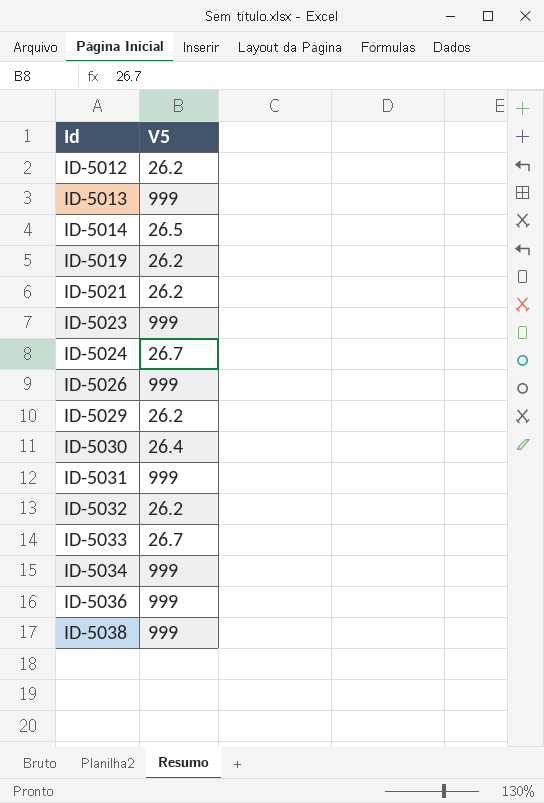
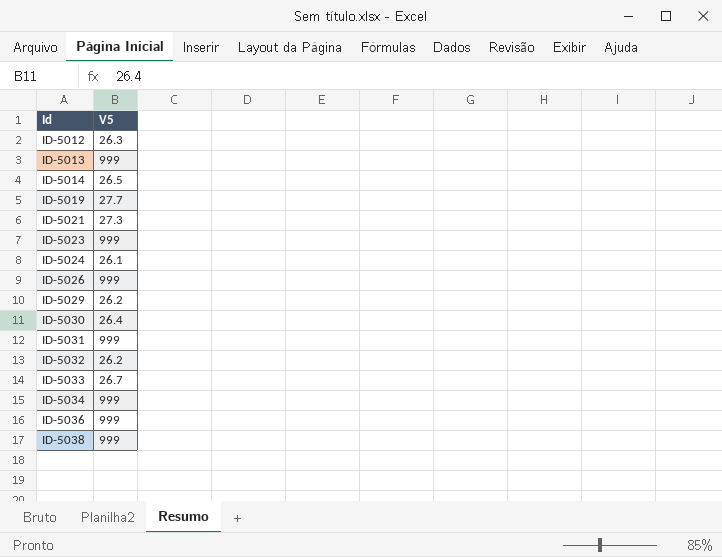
ID-5012 | V5: 26.2 -> 26.3
ID-5019 | V5: 26.2 -> 27.7
ID-5021 | V5: 26.2 -> 27.3
ID-5024 | V5: 26.7 -> 26.1

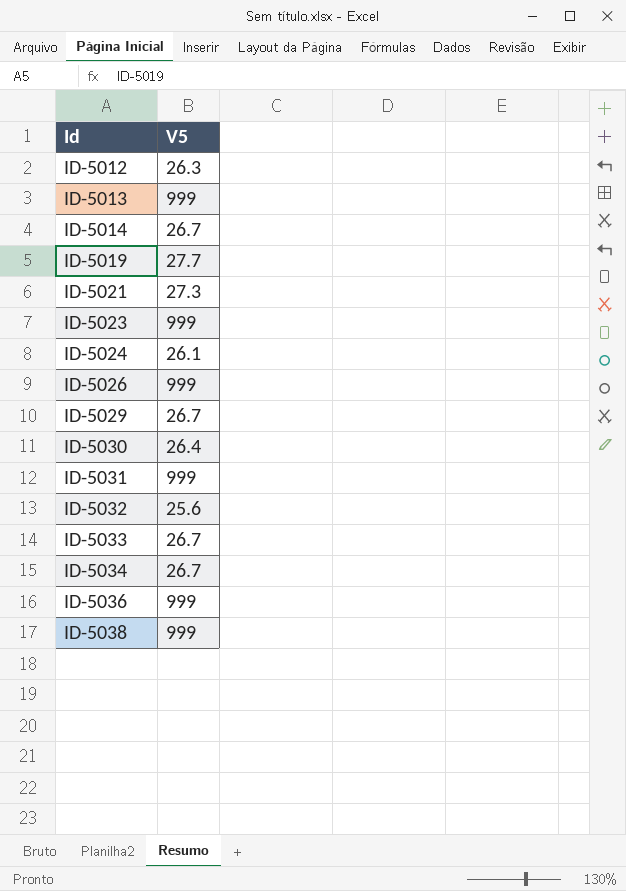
ID-5014 | V5: 26.5 -> 26.7
ID-5029 | V5: 26.2 -> 26.7
ID-5032 | V5: 26.2 -> 25.6
ID-5034 | V5: 999 -> 26.7

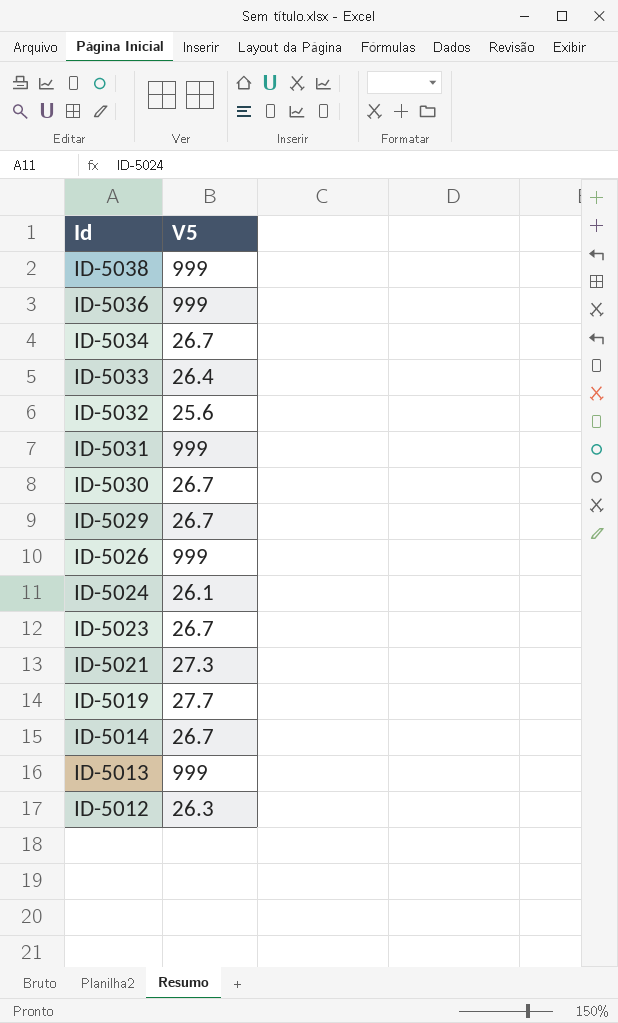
row order: Id ascending -> Id descending
ID-5033 | V5: 26.7 -> 26.4
ID-5030 | V5: 26.4 -> 26.7
ID-5023 | V5: 999 -> 26.7

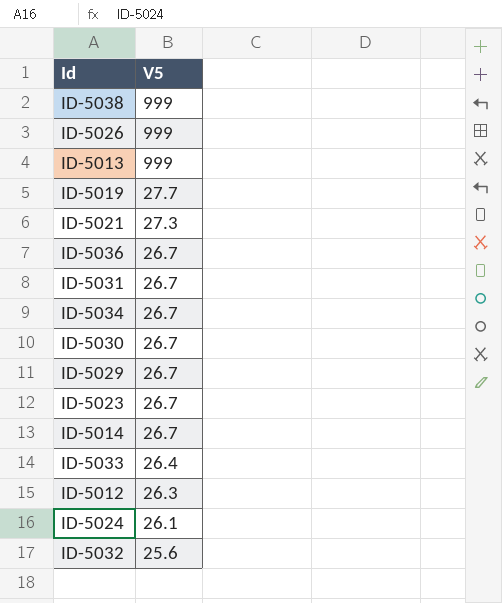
row order: Id descending -> V5 descending
ID-5036 | V5: 999 -> 26.7
ID-5031 | V5: 999 -> 26.7

